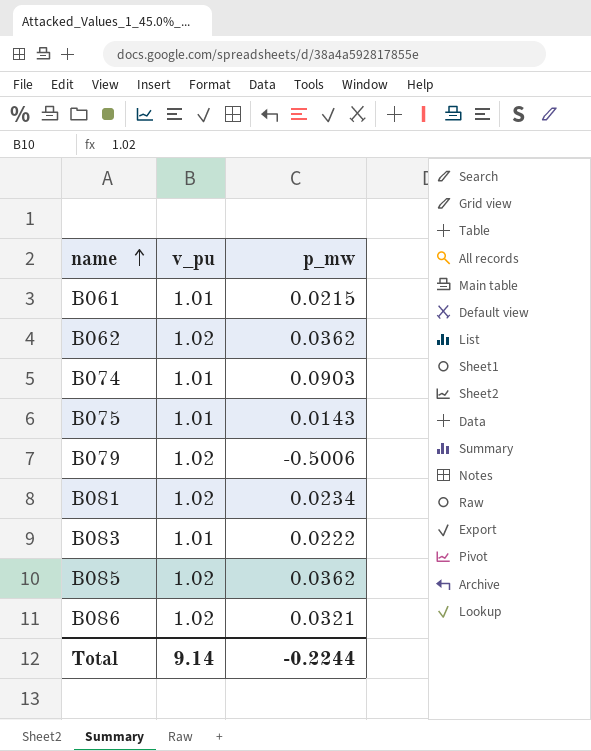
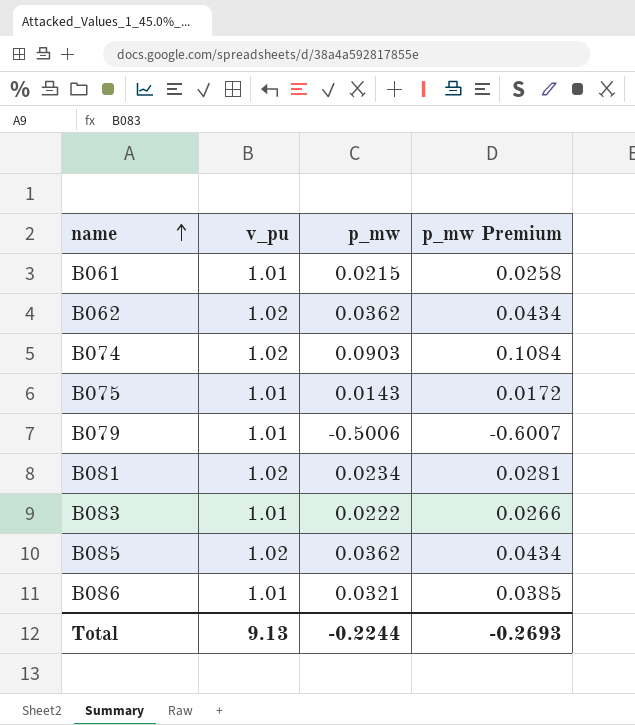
column p_mw Premium | formula: none -> [p_mw] * 1.2
B074 | v_pu: 1.01 -> 1.02
B079 | v_pu: 1.02 -> 1.01
B086 | v_pu: 1.02 -> 1.01
Total | v_pu: 9.14 -> 9.13

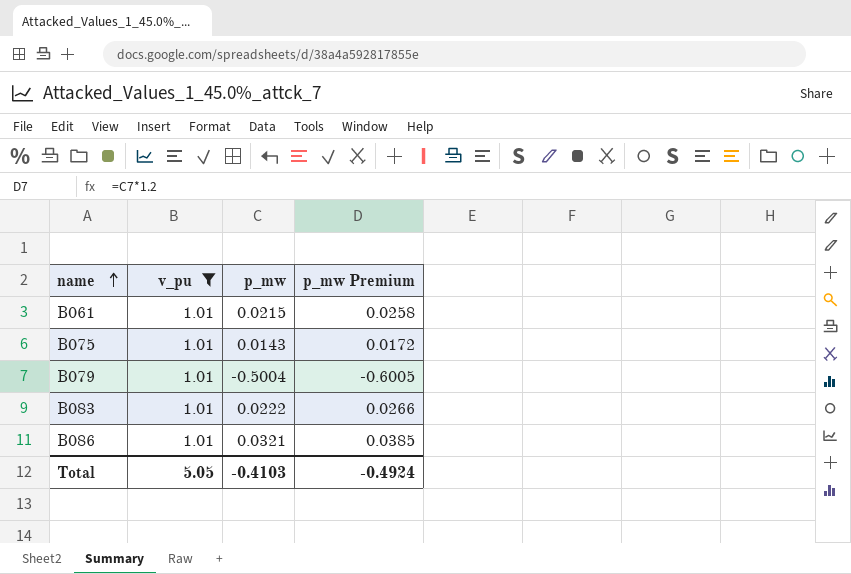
filter: none -> v_pu = 1.01
B079 | p_mw: -0.5006 -> -0.5004
B079 | p_mw Premium: -0.6007 -> -0.6005
Total | v_pu: 9.13 -> 5.05
Total | p_mw: -0.2244 -> -0.4103
Total | p_mw Premium: -0.2693 -> -0.4924

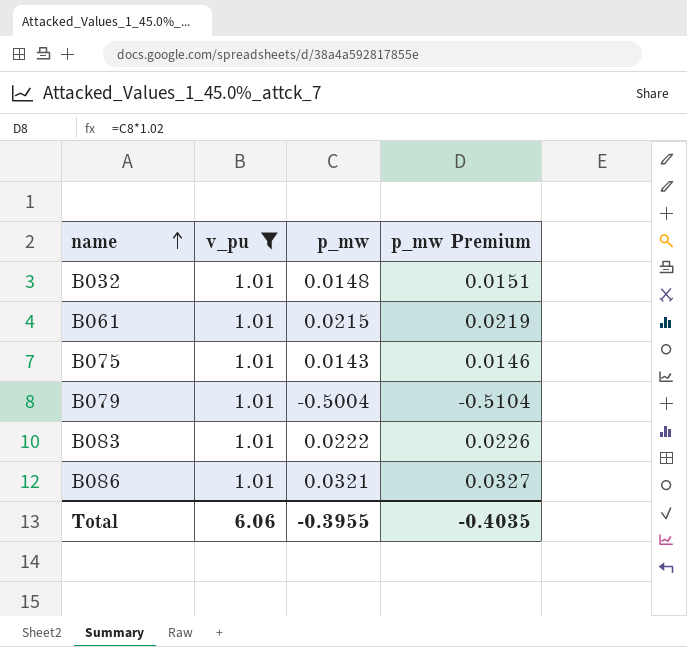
column p_mw Premium | formula: [p_mw] * 1.2 -> [p_mw] * 1.02
row B032: none -> 1.01 | 0.0148 | 0.0151
Total | v_pu: 5.05 -> 6.06
Total | p_mw: -0.4103 -> -0.3955
Total | p_mw Premium: -0.4924 -> -0.4035

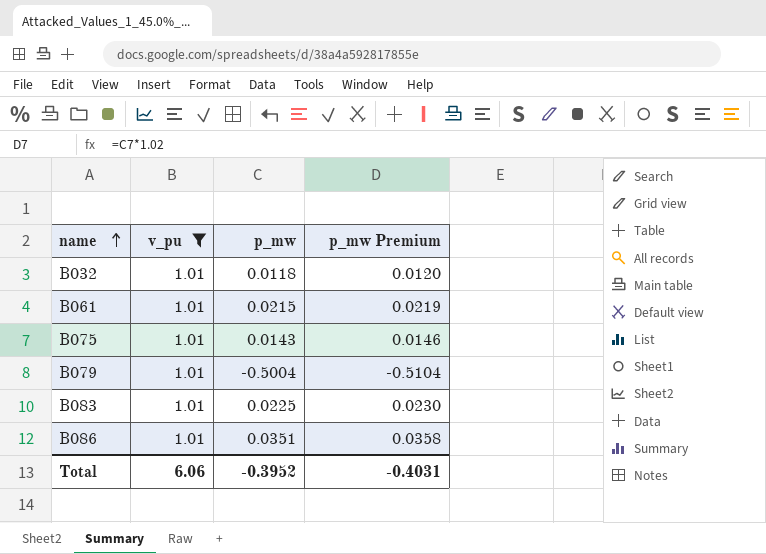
B032 | p_mw: 0.0148 -> 0.0118
B032 | p_mw Premium: 0.0151 -> 0.0120
B083 | p_mw: 0.0222 -> 0.0225
B083 | p_mw Premium: 0.0226 -> 0.0230
B086 | p_mw: 0.0321 -> 0.0351
B086 | p_mw Premium: 0.0327 -> 0.0358
Total | p_mw: -0.3955 -> -0.3952
Total | p_mw Premium: -0.4035 -> -0.4031

